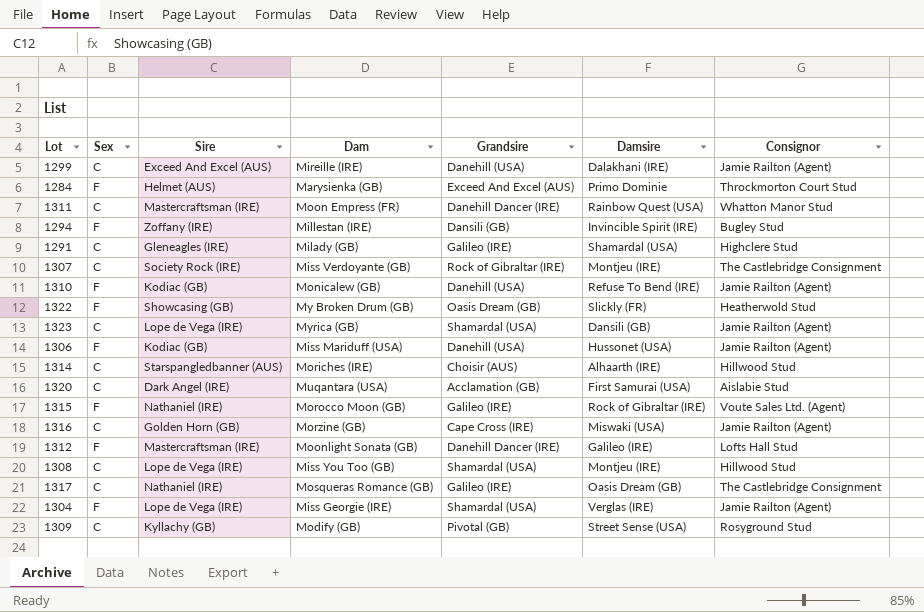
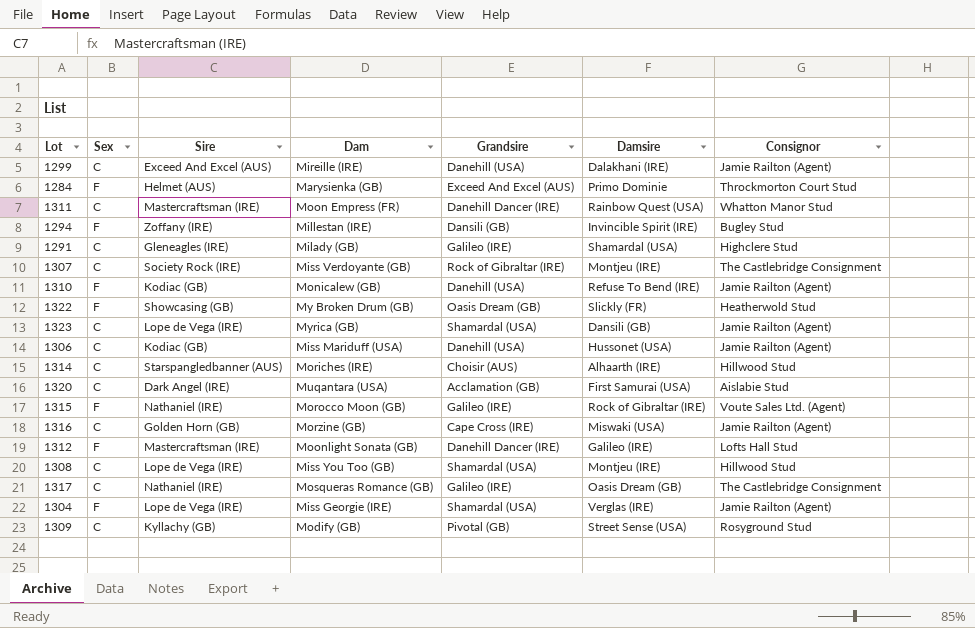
1306 | Sex: F -> C

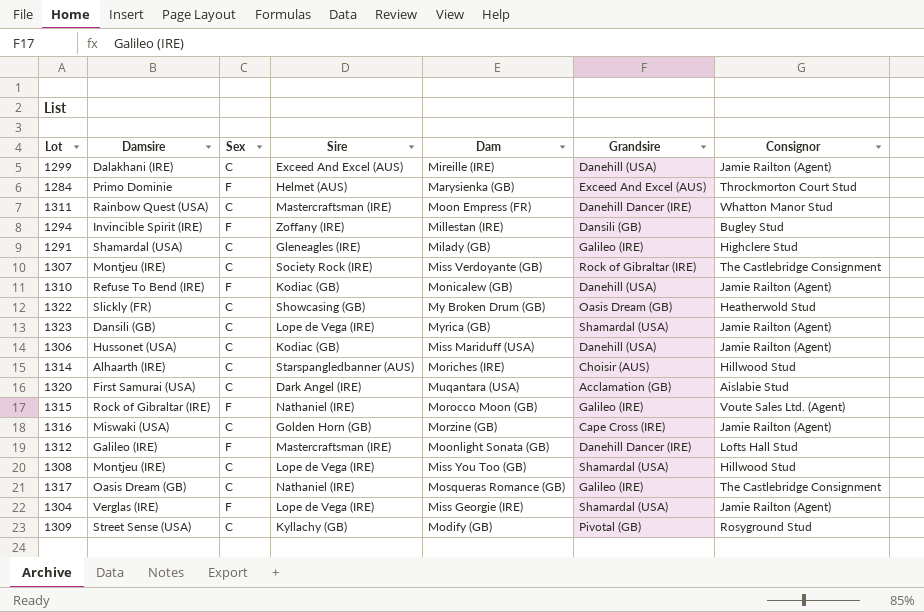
column Damsire | position: 6 -> 2
1322 | Sex: F -> C

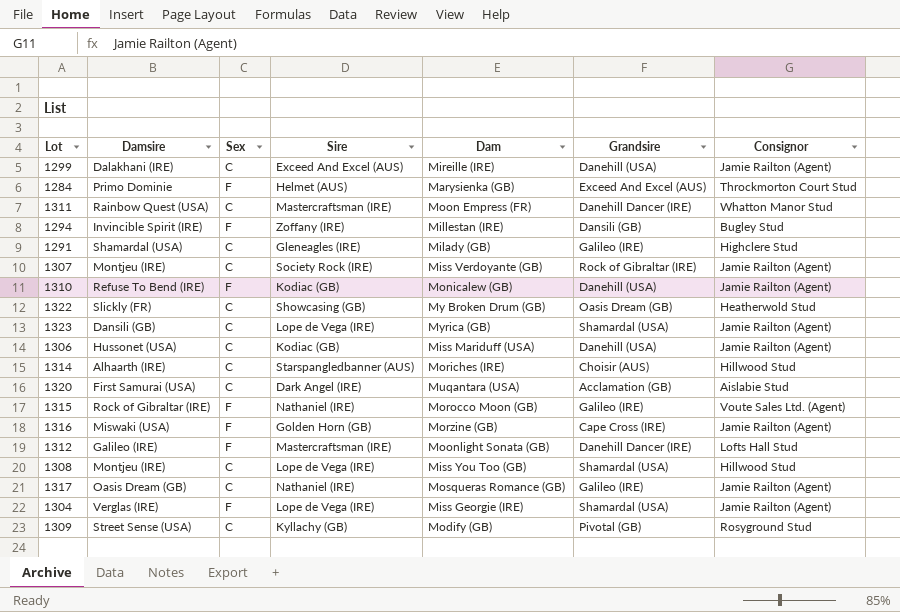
1307 | Consignor: The Castlebridge Consignment -> Jamie Railton (Agent)
1316 | Sex: C -> F
1317 | Consignor: The Castlebridge Consignment -> Jamie Railton (Agent)

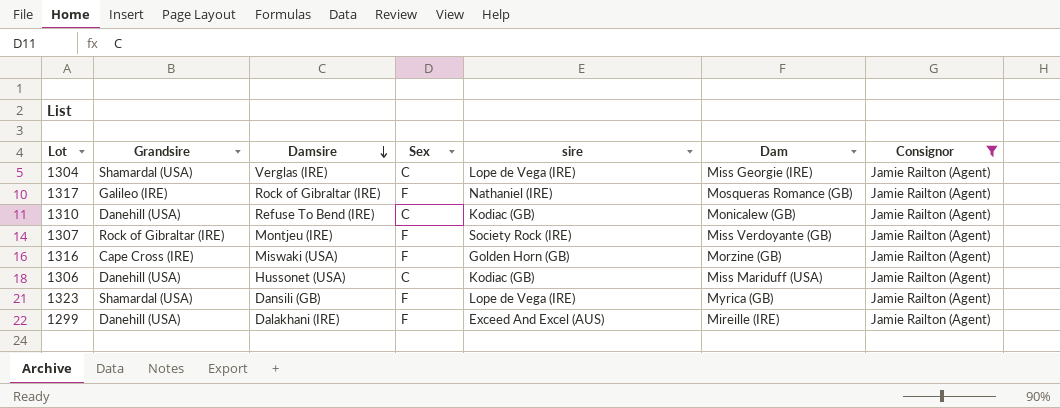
filter: none -> Consignor = Jamie Railton (Agent)
row order: none -> Damsire descending
column Grandsire | position: 6 -> 2
column name: Sire -> sire
1304 | Sex: F -> C
1317 | Damsire: Oasis Dream (GB) -> Rock of Gibraltar (IRE)
1317 | Sex: C -> F
1310 | Sex: F -> C
1307 | Sex: C -> F
1323 | Sex: C -> F
1299 | Sex: C -> F

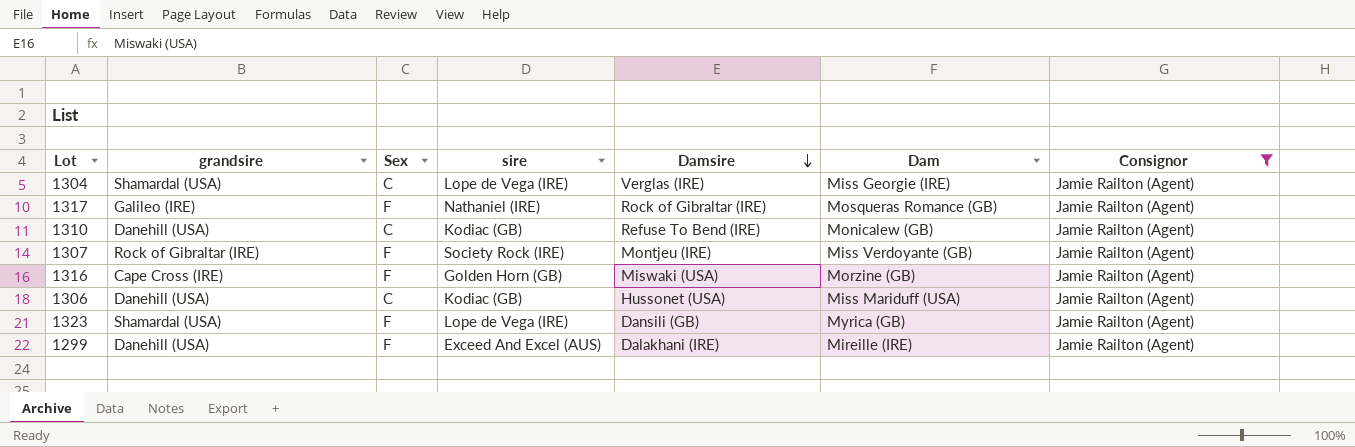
column name: Grandsire -> grandsire
column Damsire | position: 3 -> 5

